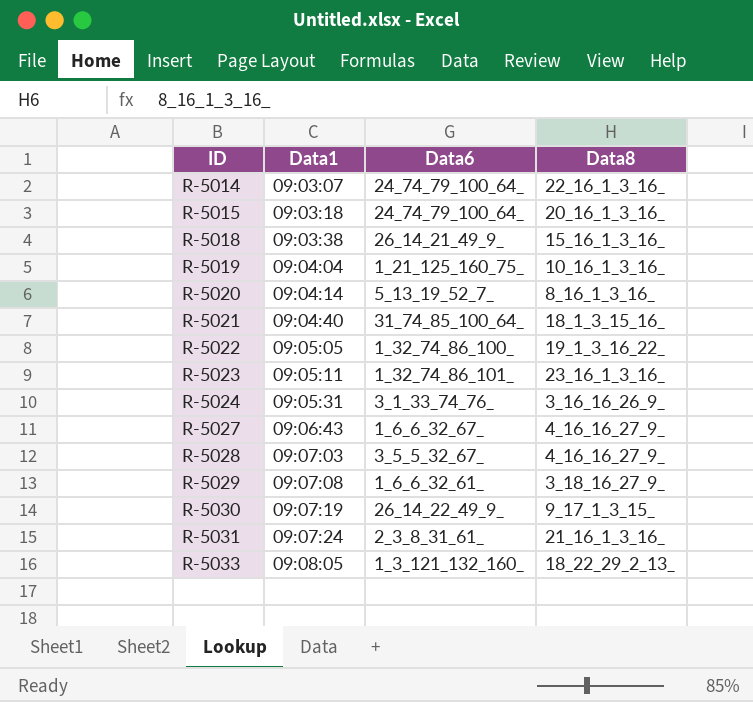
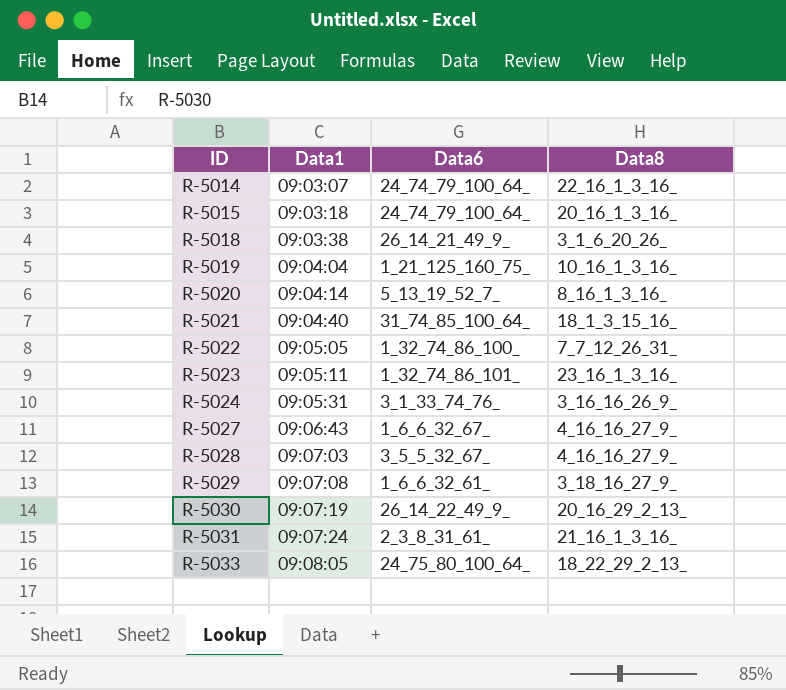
R-5018 | Data8: 15_16_1_3_16_ -> 3_1_6_20_26_
R-5022 | Data8: 19_1_3_16_22_ -> 7_7_12_26_31_
R-5030 | Data8: 9_17_1_3_15_ -> 20_16_29_2_13_
R-5033 | Data6: 1_3_121_132_160_ -> 24_75_80_100_64_

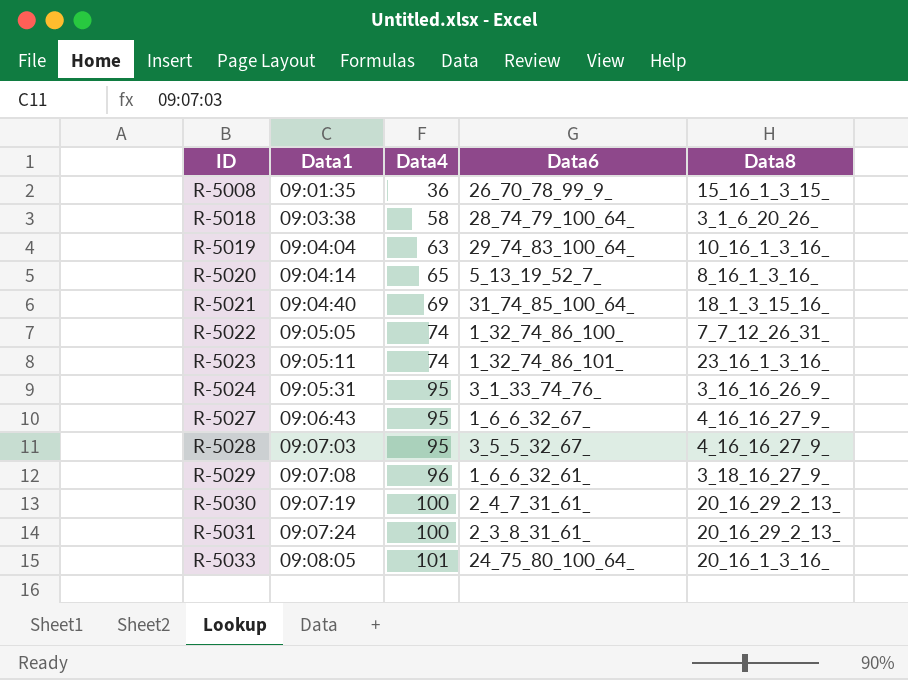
column Data4 | position: none -> 3
row R-5014: 09:03:07 | 24_74_79_100_64_ | 22_16_1_3_16_ -> none
row R-5015: 09:03:18 | 24_74_79_100_64_ | 20_16_1_3_16_ -> none
row R-5008: none -> 09:01:35 | 36 | 26_70_78_99_9_ | 15_16_1_3_15_
R-5018 | Data6: 26_14_21_49_9_ -> 28_74_79_100_64_
R-5019 | Data6: 1_21_125_160_75_ -> 29_74_83_100_64_
R-5030 | Data6: 26_14_22_49_9_ -> 2_4_7_31_61_
R-5031 | Data8: 21_16_1_3_16_ -> 20_16_29_2_13_
R-5033 | Data8: 18_22_29_2_13_ -> 20_16_1_3_16_

